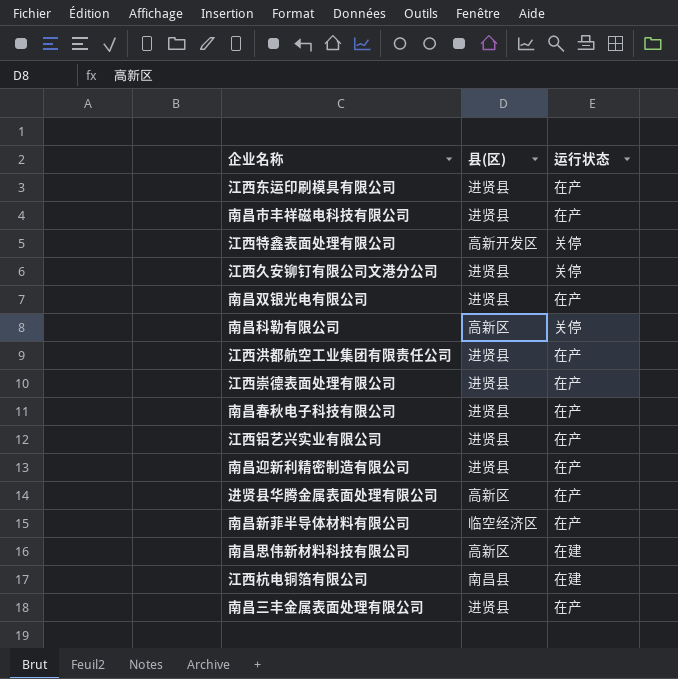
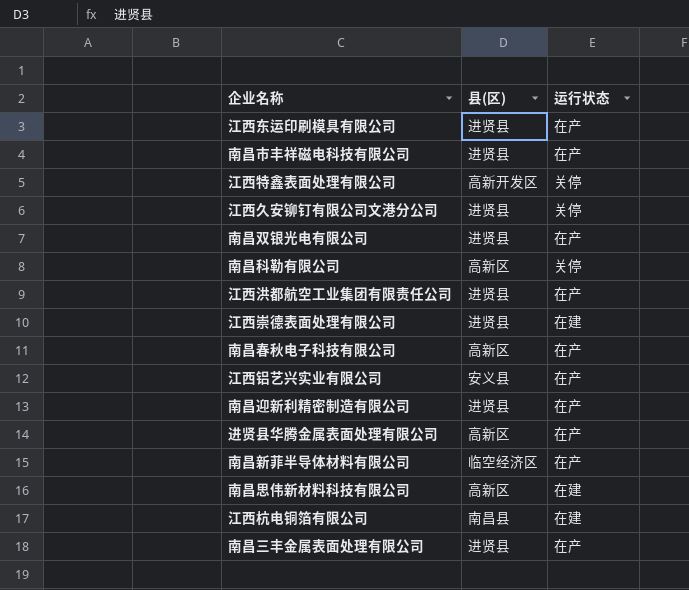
江西崇德表面处理有限公司 | 运行状态: 在产 -> 在建
南昌春秋电子科技有限公司 | 县(区): 进贤县 -> 高新区
江西铝艺兴实业有限公司 | 县(区): 进贤县 -> 安义县

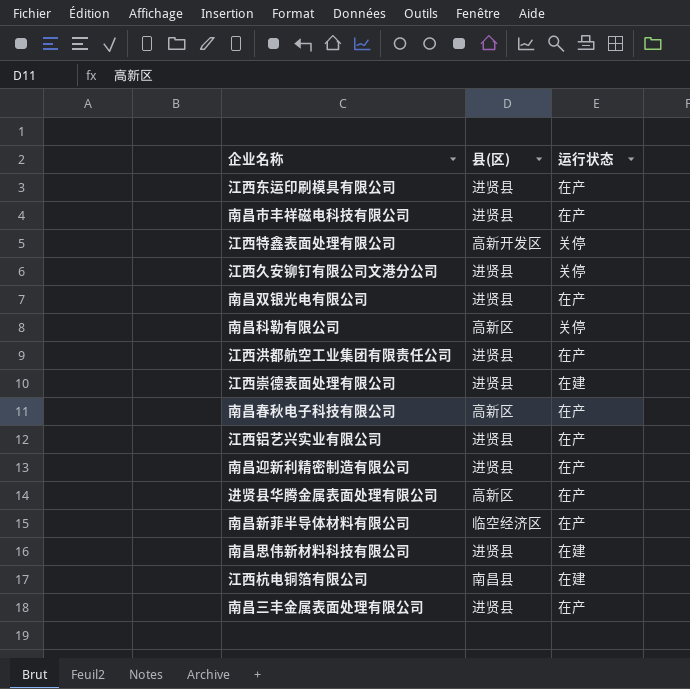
江西铝艺兴实业有限公司 | 县(区): 安义县 -> 进贤县
南昌思伟新材料科技有限公司 | 县(区): 高新区 -> 进贤县

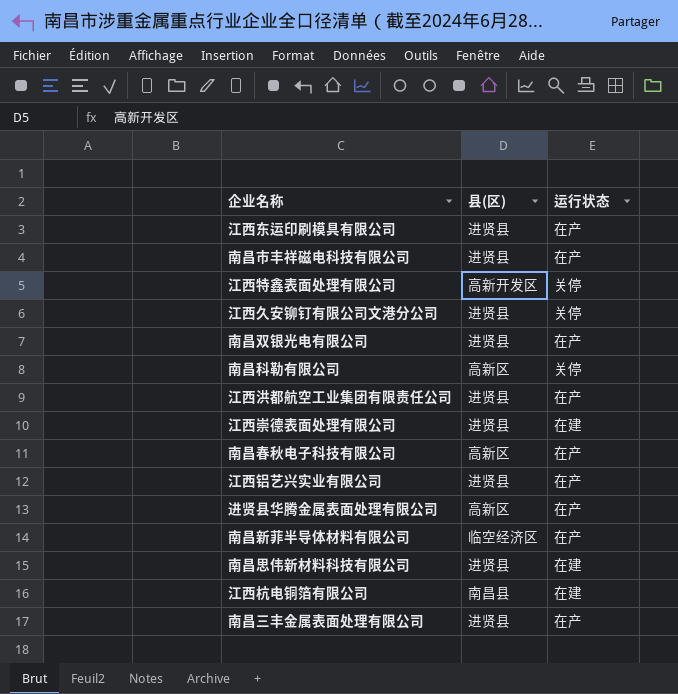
row 南昌迎新利精密制造有限公司: 进贤县 | 在产 -> none

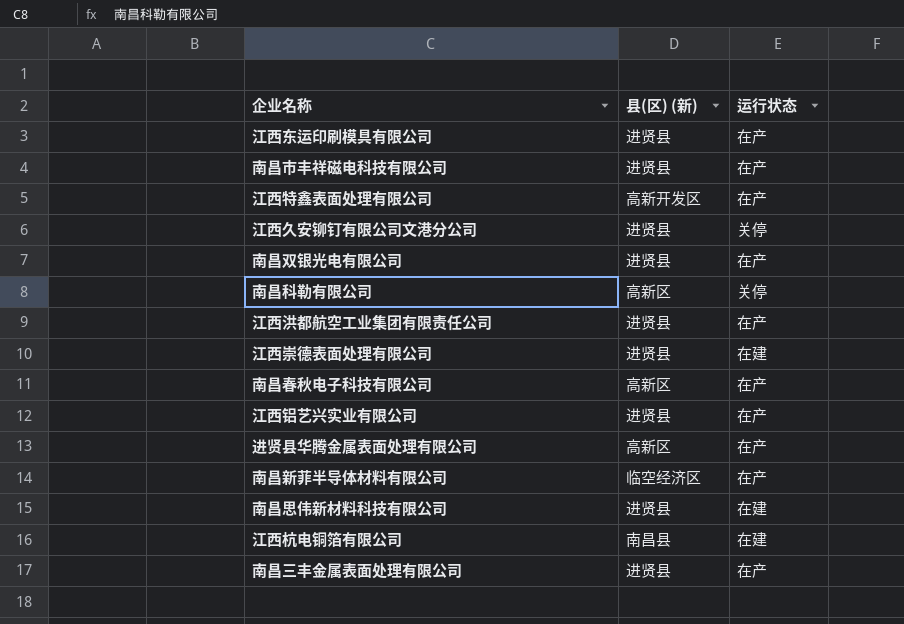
column name: 县(区) -> 县(区) (新)
江西特鑫表面处理有限公司 | 运行状态: 关停 -> 在产

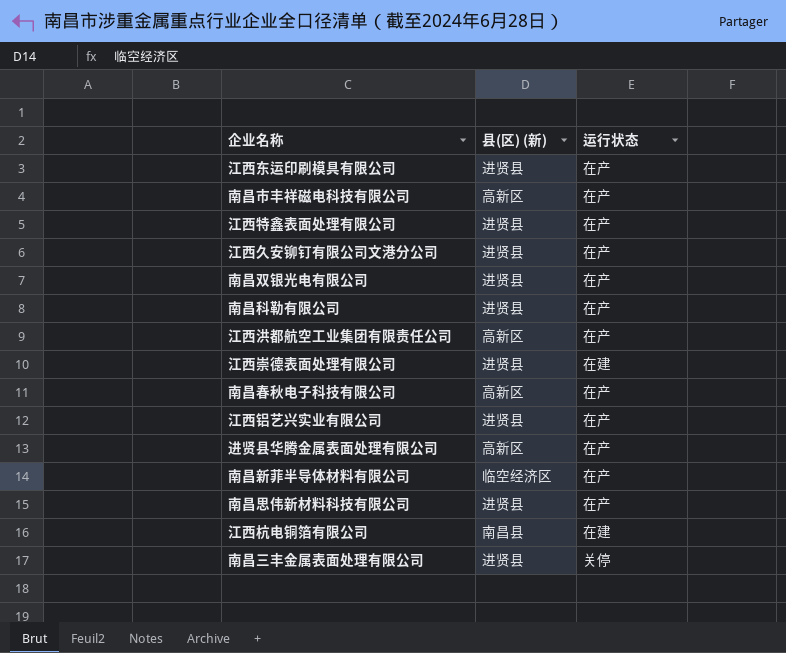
南昌市丰祥磁电科技有限公司 | 县(区) (新): 进贤县 -> 高新区
江西特鑫表面处理有限公司 | 县(区) (新): 高新开发区 -> 进贤县
江西久安铆钉有限公司文港分公司 | 运行状态: 关停 -> 在产
南昌科勒有限公司 | 县(区) (新): 高新区 -> 进贤县
南昌科勒有限公司 | 运行状态: 关停 -> 在产
江西洪都航空工业集团有限责任公司 | 县(区) (新): 进贤县 -> 高新区
南昌思伟新材料科技有限公司 | 运行状态: 在建 -> 在产
南昌三丰金属表面处理有限公司 | 运行状态: 在产 -> 关停

